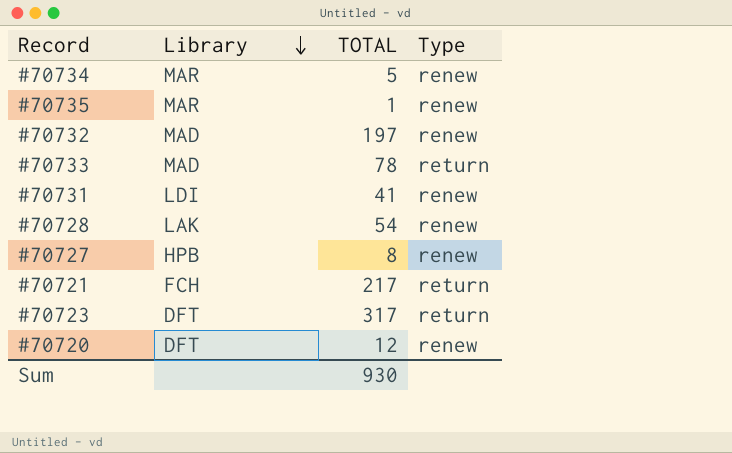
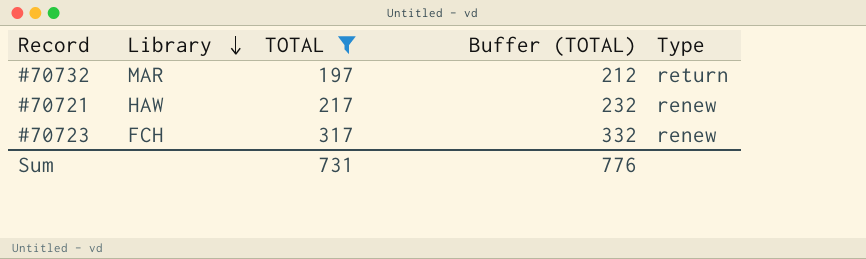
filter: none -> TOTAL >= 197
column Buffer (TOTAL) | formula: none -> [TOTAL] + 15
#70732 | Library: MAD -> MAR
#70732 | Type: renew -> return
#70721 | Library: FCH -> HAW
#70721 | Type: return -> renew
#70723 | Library: DFT -> FCH
#70723 | Type: return -> renew
Sum | TOTAL: 930 -> 731

